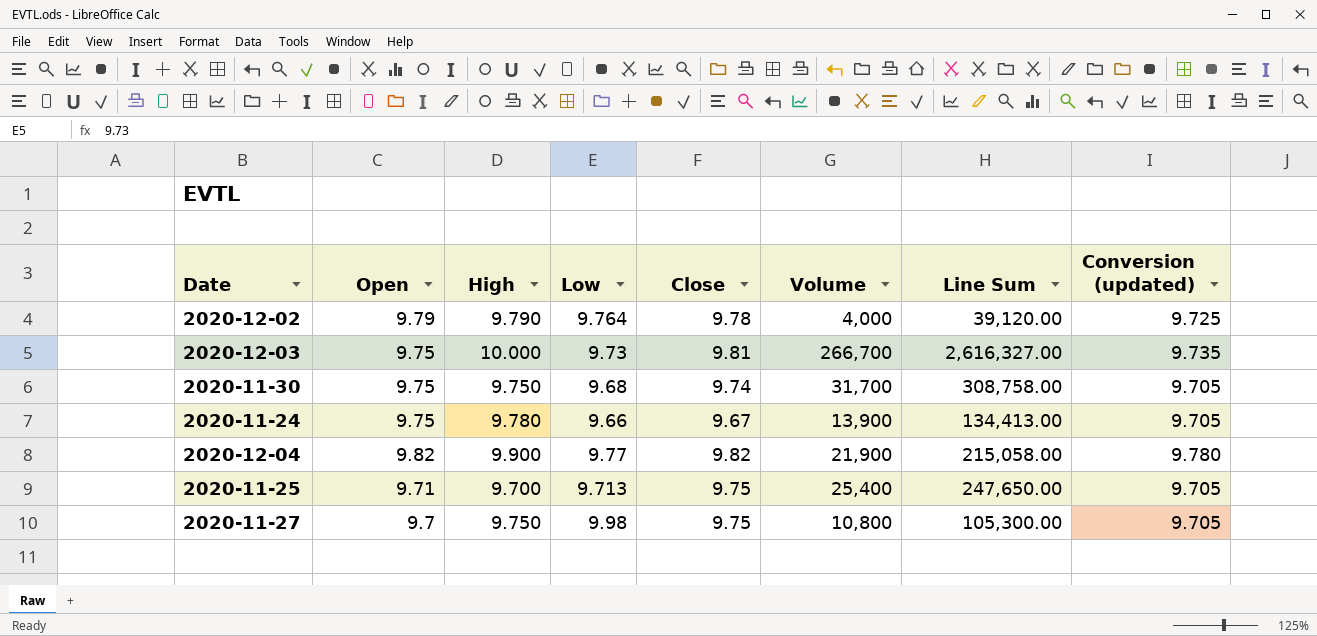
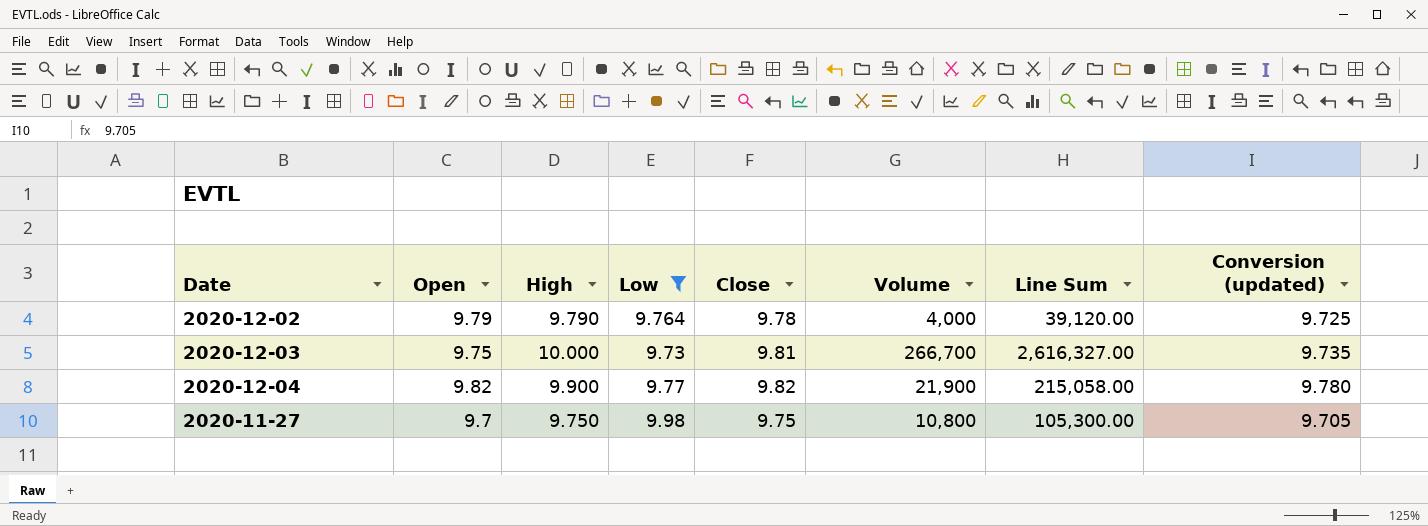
filter: none -> Low >= 9.73

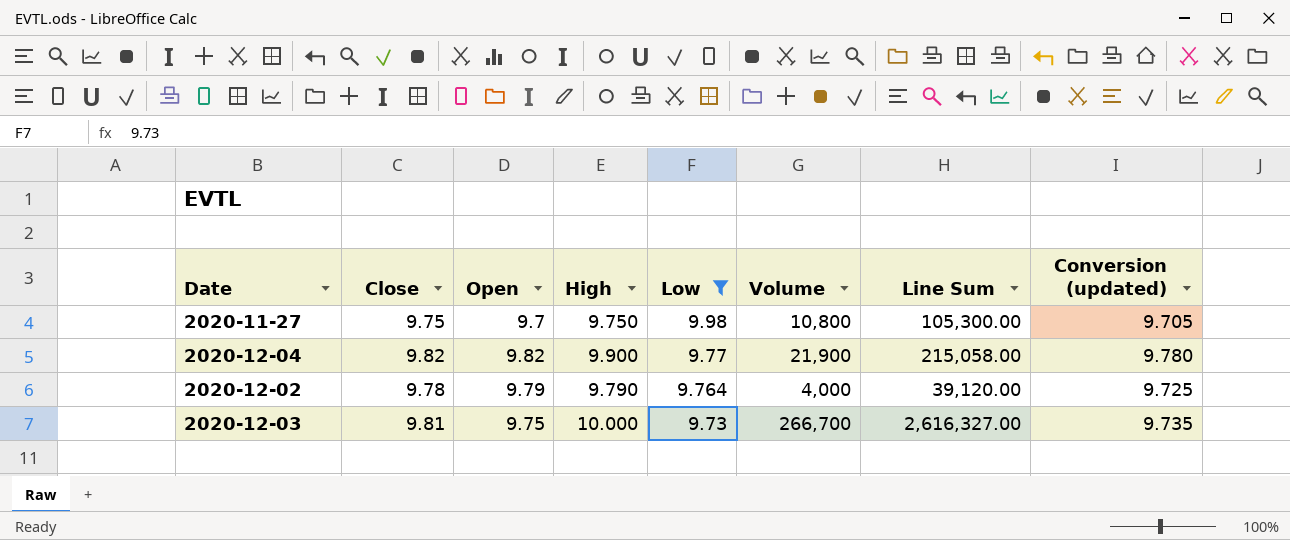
row order: none -> Low descending
column Close | position: 5 -> 2

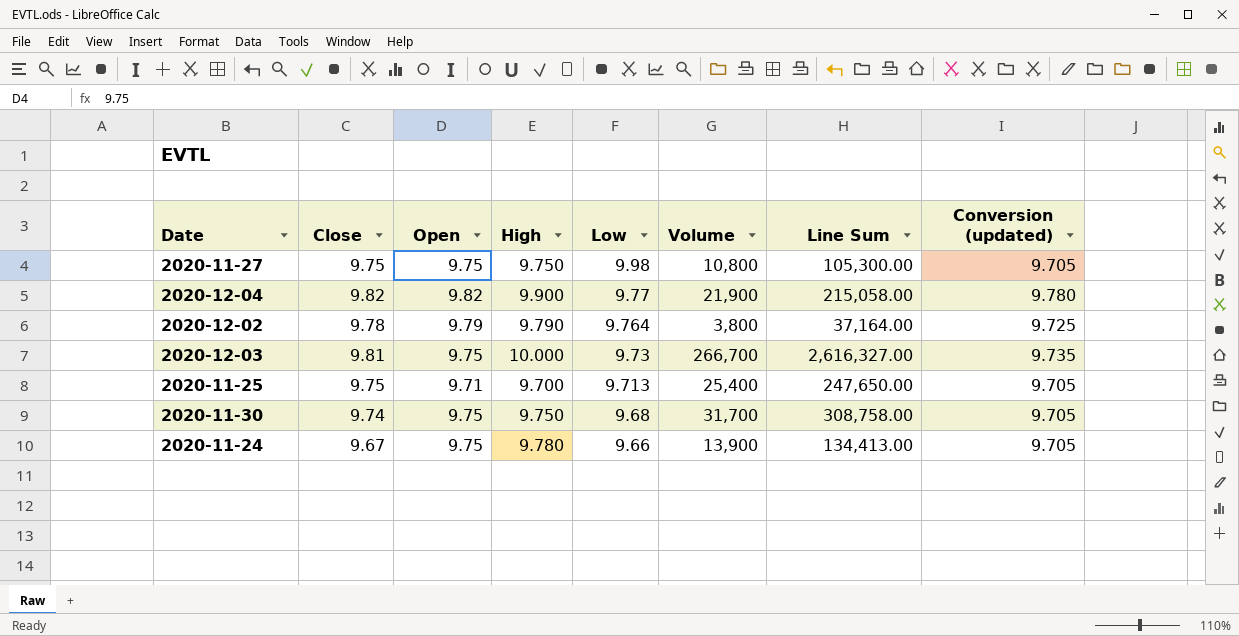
filter: Low >= 9.73 -> none
2020-11-27 | Open: 9.7 -> 9.75
2020-12-02 | Volume: 4,000 -> 3,800
2020-12-02 | Line Sum: 39,120.00 -> 37,164.00

